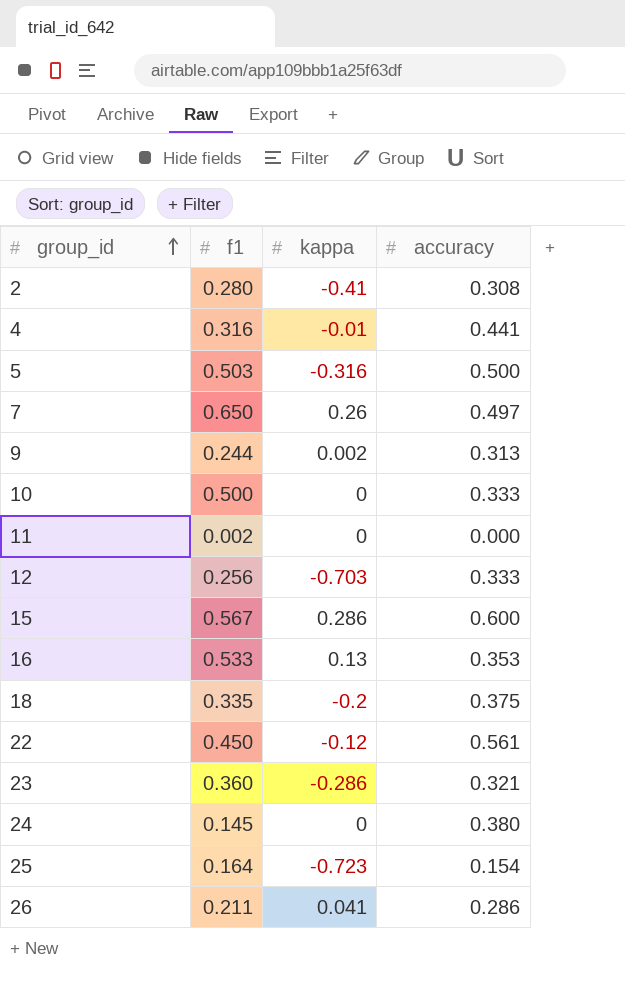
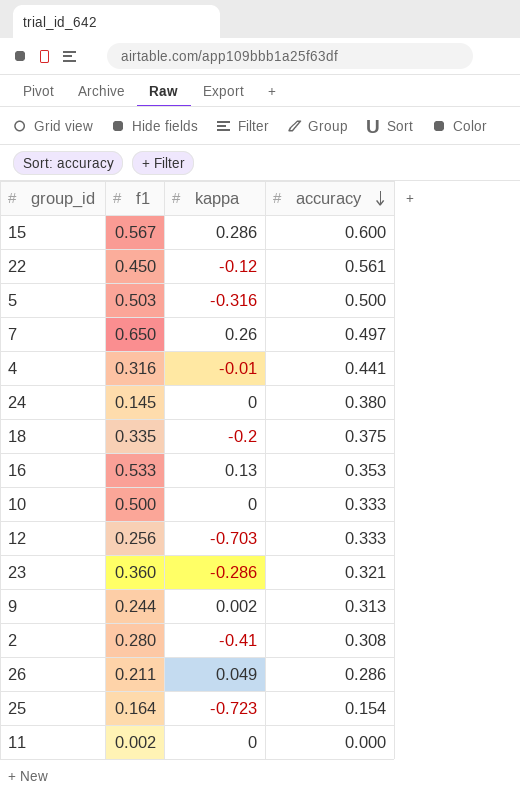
row order: group_id ascending -> accuracy descending
26 | kappa: 0.041 -> 0.049

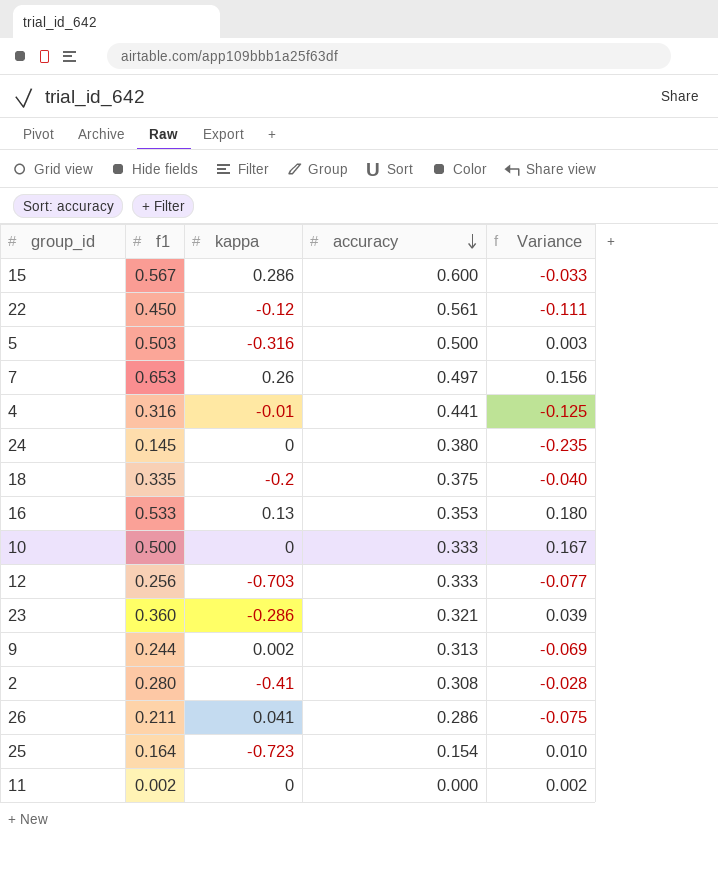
column Variance | formula: none -> [f1] - [accuracy]
7 | f1: 0.650 -> 0.653
26 | kappa: 0.049 -> 0.041

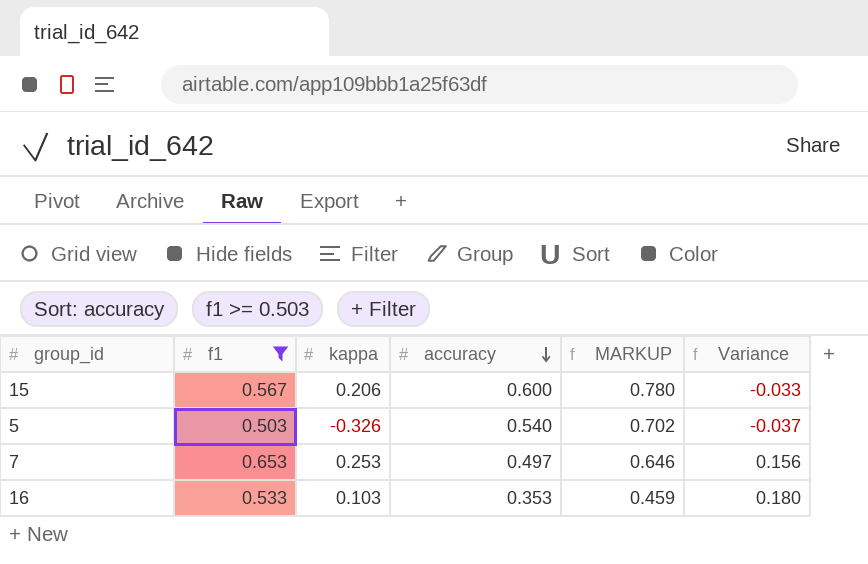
filter: none -> f1 >= 0.503
column MARKUP | formula: none -> [accuracy] * 1.3
15 | kappa: 0.286 -> 0.206
5 | kappa: -0.316 -> -0.326
5 | accuracy: 0.500 -> 0.540
5 | Variance: 0.003 -> -0.037
7 | kappa: 0.26 -> 0.253
16 | kappa: 0.13 -> 0.103

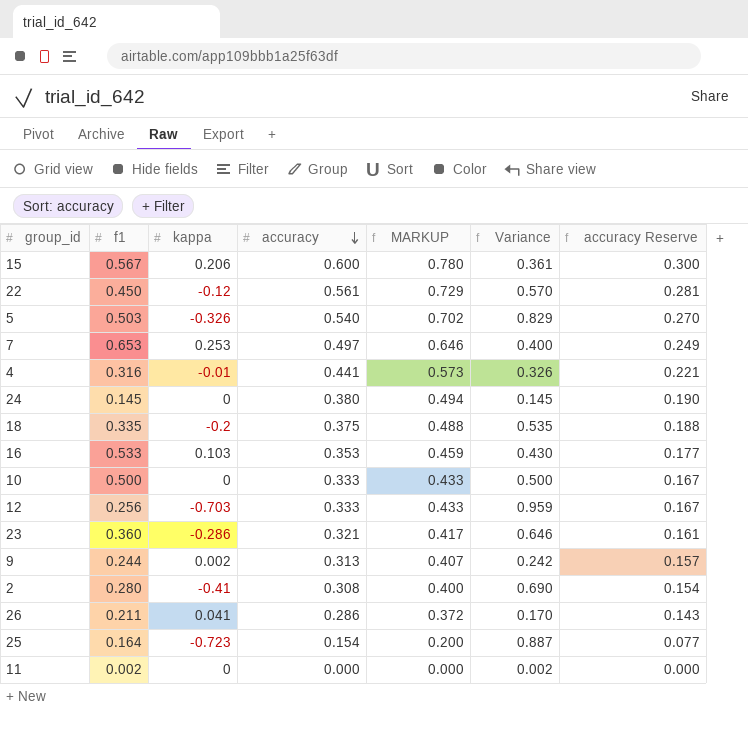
filter: f1 >= 0.503 -> none
column Variance | formula: [f1] - [accuracy] -> [f1] - [kappa]
column accuracy Reserve | formula: none -> [accuracy] * 0.5

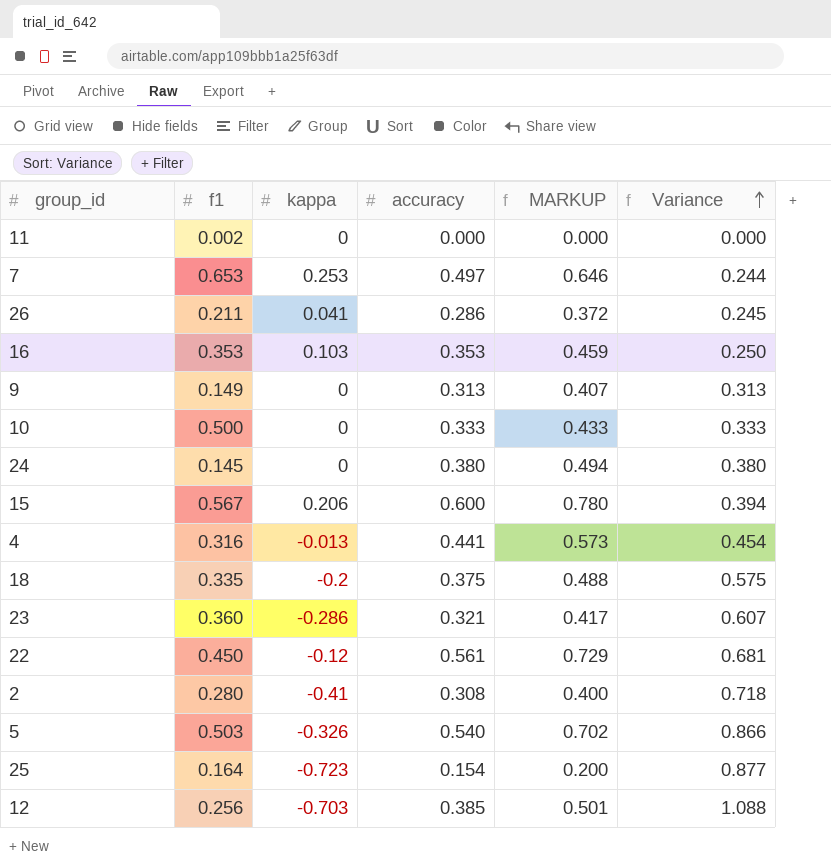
row order: accuracy descending -> Variance ascending
column accuracy Reserve | formula: [accuracy] * 0.5 -> none
column Variance | formula: [f1] - [kappa] -> [accuracy] - [kappa]
16 | f1: 0.533 -> 0.353
9 | f1: 0.244 -> 0.149
9 | kappa: 0.002 -> 0
4 | kappa: -0.01 -> -0.013
12 | accuracy: 0.333 -> 0.385
12 | MARKUP: 0.433 -> 0.501

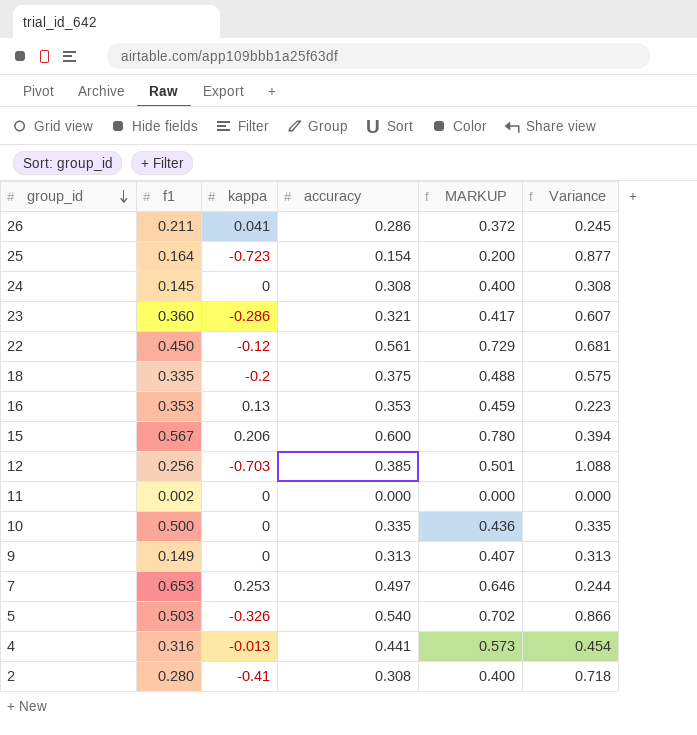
row order: Variance ascending -> group_id descending
24 | accuracy: 0.380 -> 0.308
24 | MARKUP: 0.494 -> 0.400
24 | Variance: 0.380 -> 0.308
16 | kappa: 0.103 -> 0.13
16 | Variance: 0.250 -> 0.223
10 | accuracy: 0.333 -> 0.335
10 | MARKUP: 0.433 -> 0.436
10 | Variance: 0.333 -> 0.335

